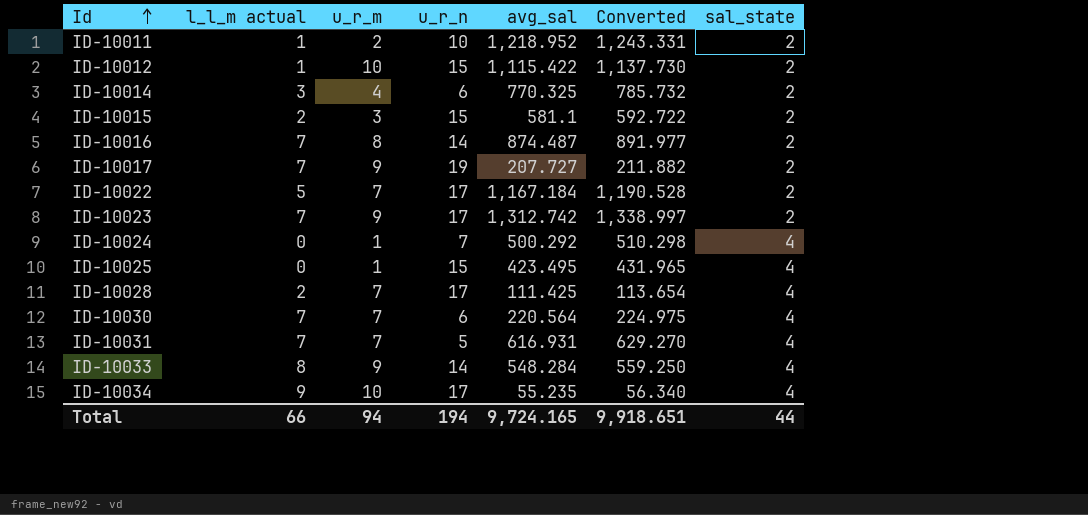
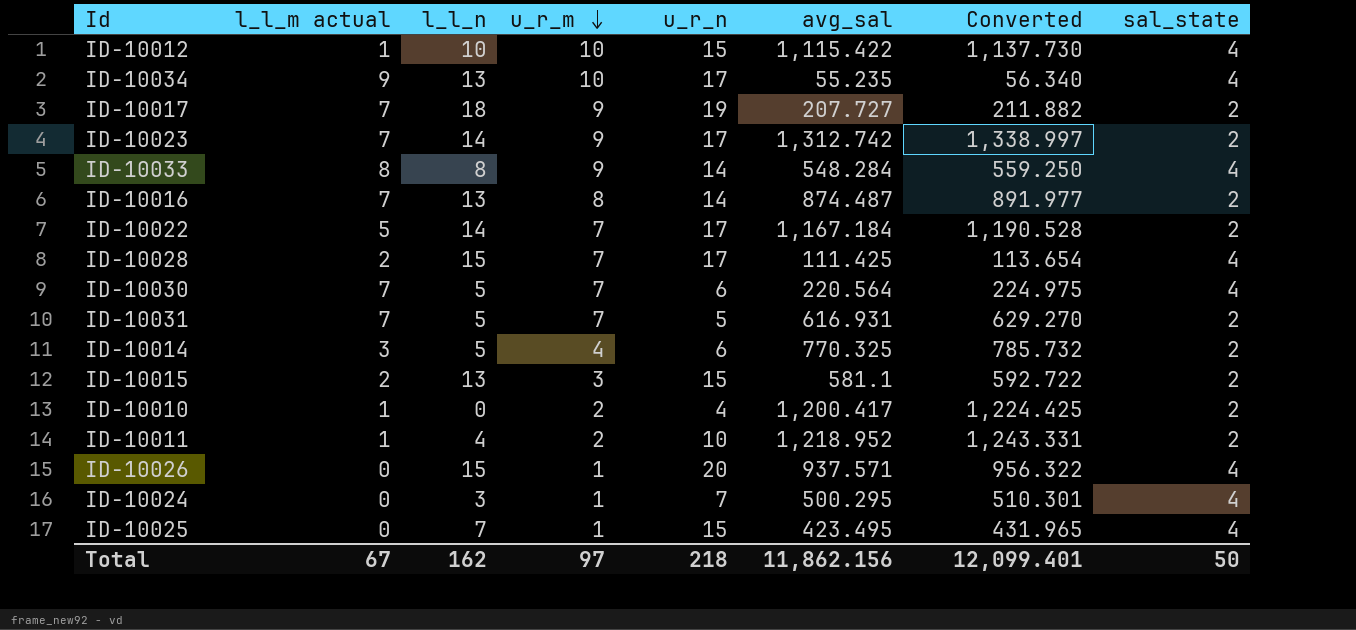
row order: Id ascending -> u_r_m descending
column l_l_n | position: none -> 3
ID-10012 | sal_state: 2 -> 4
ID-10031 | sal_state: 4 -> 2
row ID-10010: none -> 1 | 0 | 2 | 4 | 1,200.417 | 1,224.425 | 2
row ID-10026: none -> 0 | 15 | 1 | 20 | 937.571 | 956.322 | 4
ID-10024 | avg_sal: 500.292 -> 500.295
ID-10024 | Converted: 510.298 -> 510.301
Total | l_l_m actual: 66 -> 67
Total | u_r_m: 94 -> 97
Total | u_r_n: 194 -> 218
Total | avg_sal: 9,724.165 -> 11,862.156
Total | Converted: 9,918.651 -> 12,099.401
Total | sal_state: 44 -> 50

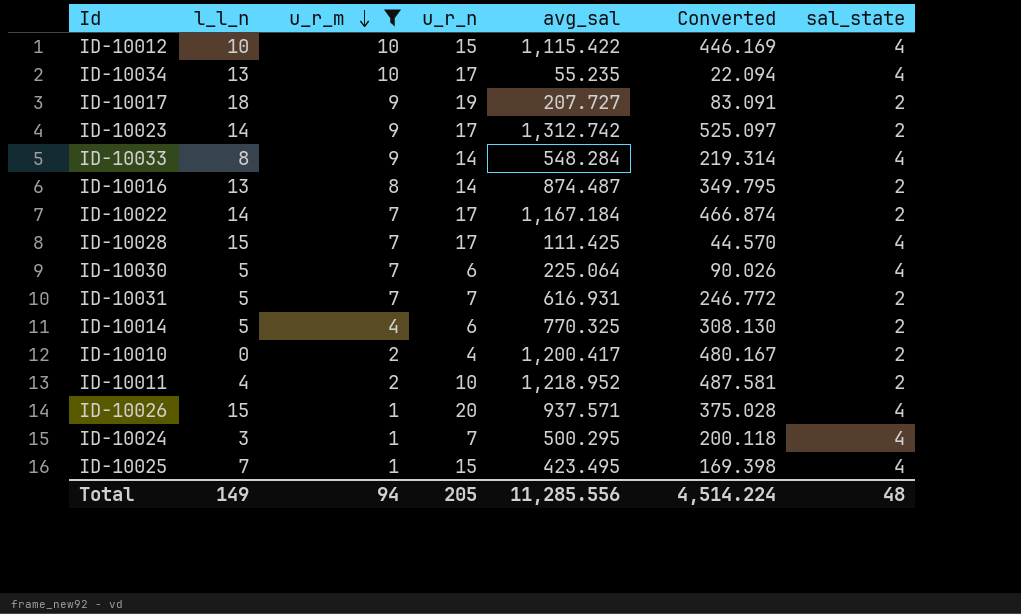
filter: none -> u_r_m != 3
column l_l_m actual | position: 2 -> none
column Converted | formula: [avg_sal] * 1.02 -> [avg_sal] * 0.4
ID-10030 | avg_sal: 220.564 -> 225.064
ID-10031 | u_r_n: 5 -> 7
Total | l_l_n: 162 -> 149
Total | u_r_m: 97 -> 94
Total | u_r_n: 218 -> 205
Total | avg_sal: 11,862.156 -> 11,285.556
Total | Converted: 12,099.401 -> 4,514.224
Total | sal_state: 50 -> 48

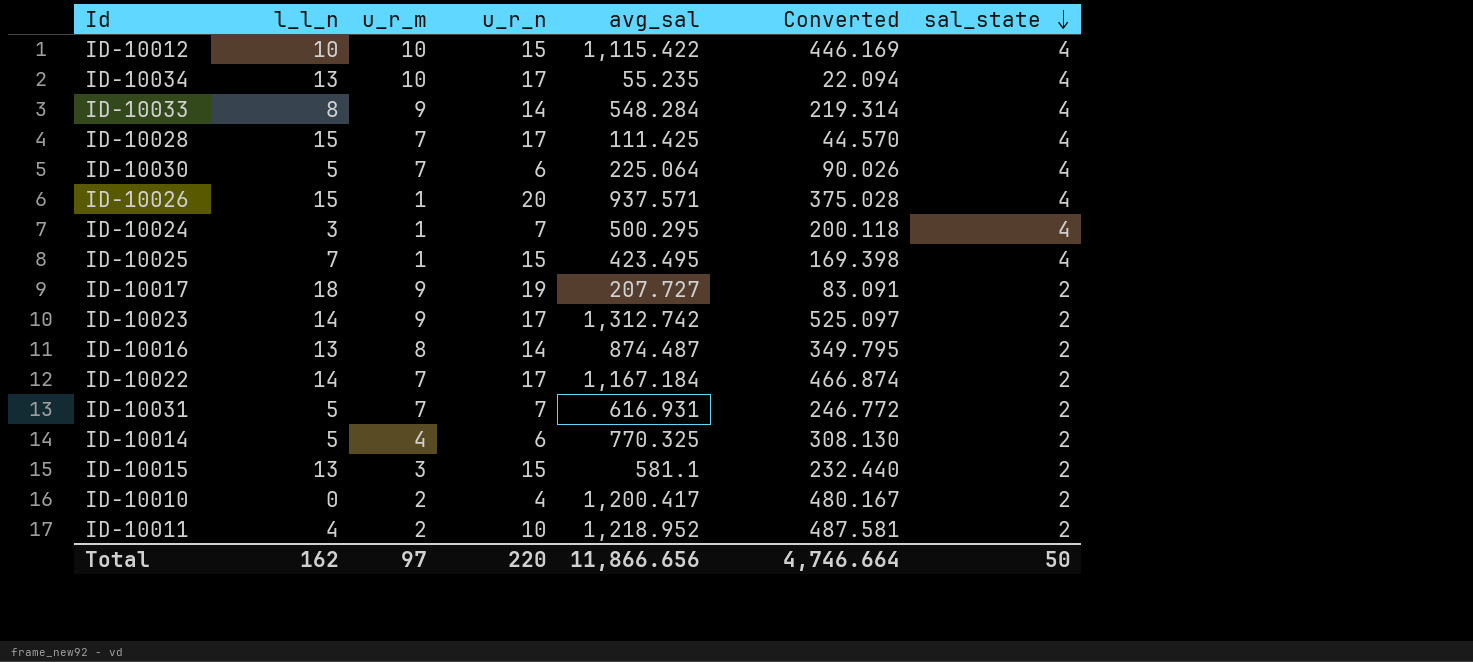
filter: u_r_m != 3 -> none
row order: u_r_m descending -> sal_state descending
Total | l_l_n: 149 -> 162
Total | u_r_m: 94 -> 97
Total | u_r_n: 205 -> 220
Total | avg_sal: 11,285.556 -> 11,866.656
Total | Converted: 4,514.224 -> 4,746.664
Total | sal_state: 48 -> 50

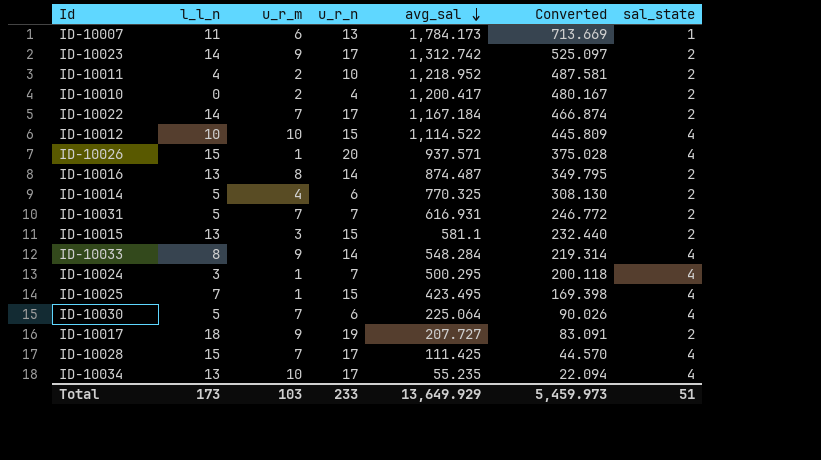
row order: sal_state descending -> avg_sal descending
row ID-10007: none -> 11 | 6 | 13 | 1,784.173 | 713.669 | 1
ID-10012 | avg_sal: 1,115.422 -> 1,114.522
ID-10012 | Converted: 446.169 -> 445.809
Total | l_l_n: 162 -> 173
Total | u_r_m: 97 -> 103
Total | u_r_n: 220 -> 233
Total | avg_sal: 11,866.656 -> 13,649.929
Total | Converted: 4,746.664 -> 5,459.973
Total | sal_state: 50 -> 51

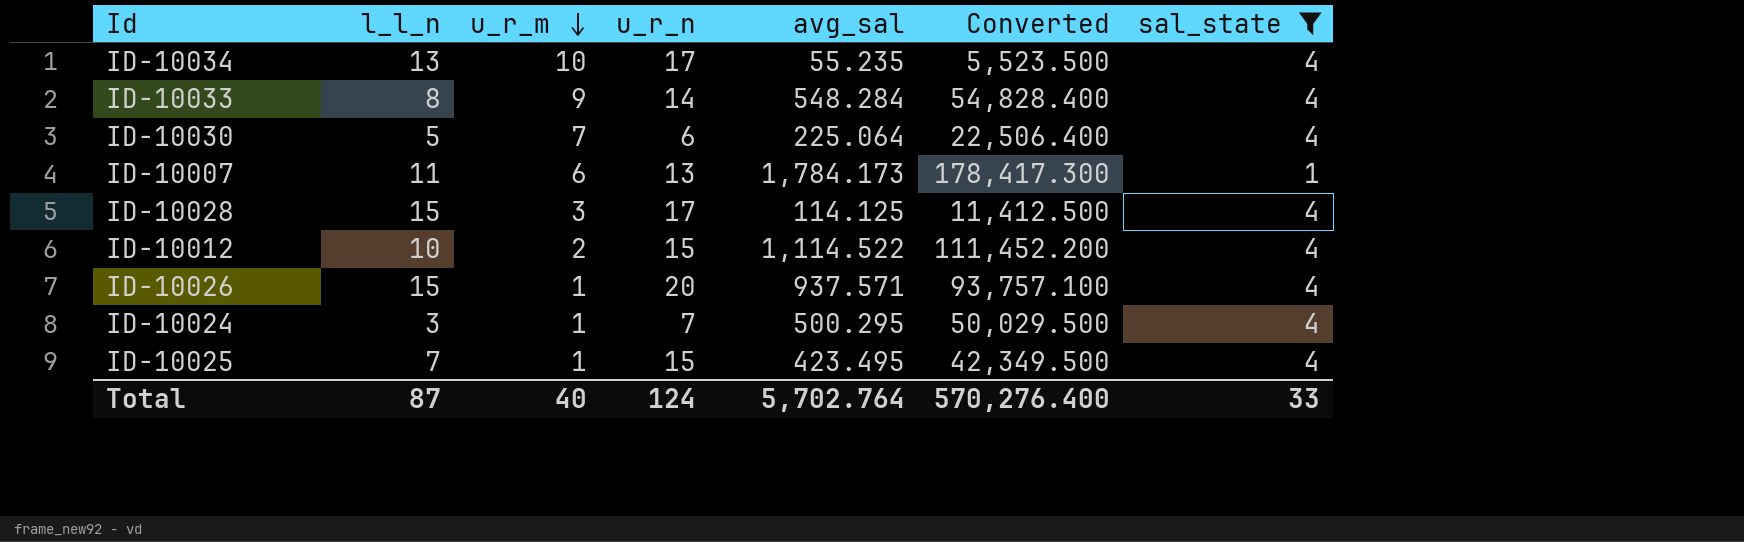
filter: none -> sal_state != 2
row order: avg_sal descending -> u_r_m descending
column Converted | formula: [avg_sal] * 0.4 -> [avg_sal] * 100
ID-10028 | u_r_m: 7 -> 3
ID-10028 | avg_sal: 111.425 -> 114.125
ID-10012 | u_r_m: 10 -> 2
Total | l_l_n: 173 -> 87
Total | u_r_m: 103 -> 40
Total | u_r_n: 233 -> 124
Total | avg_sal: 13,649.929 -> 5,702.764
Total | Converted: 5,459.973 -> 570,276.400
Total | sal_state: 51 -> 33

